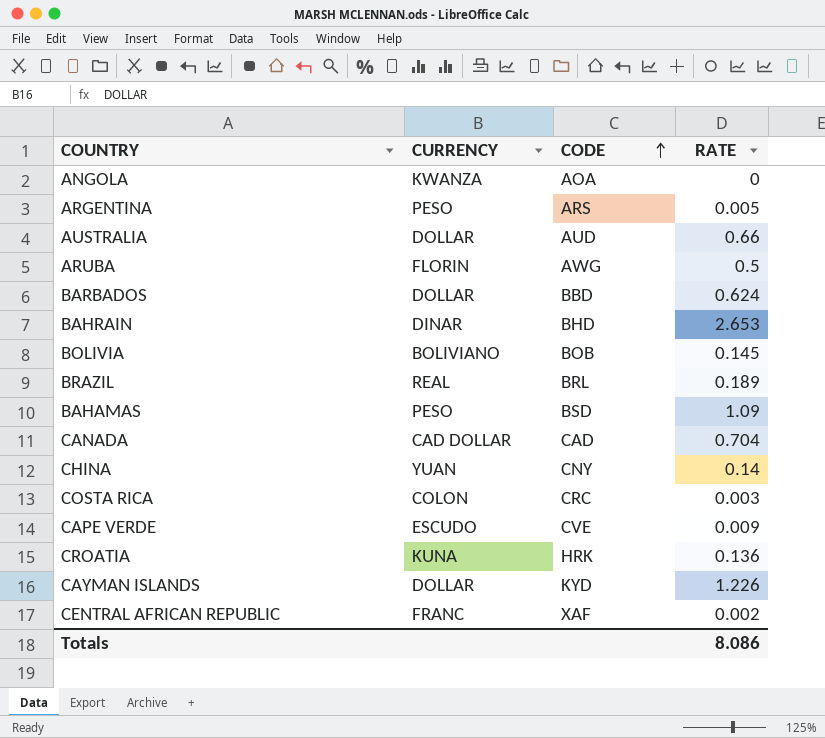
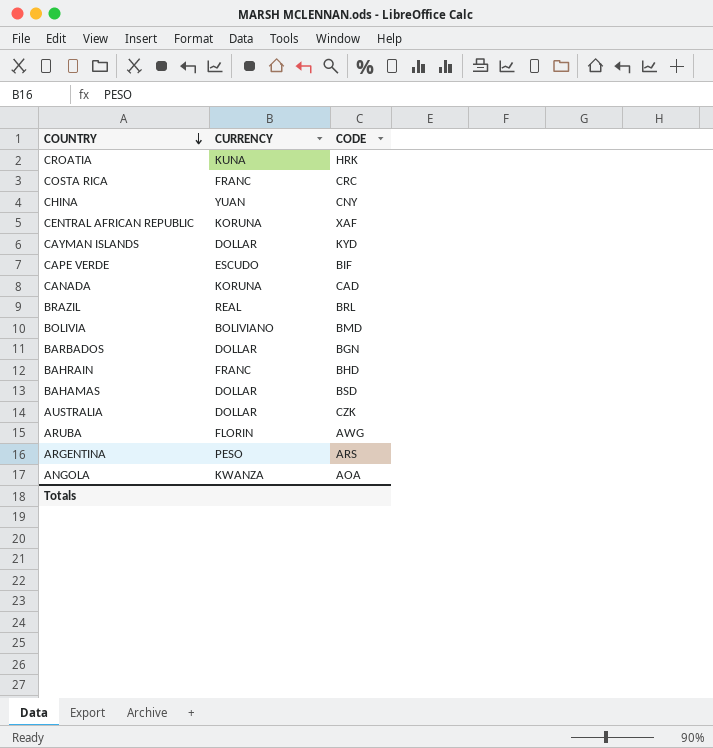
row order: CODE ascending -> COUNTRY descending
column RATE | position: 4 -> none
COSTA RICA | CURRENCY: COLON -> FRANC
CENTRAL AFRICAN REPUBLIC | CURRENCY: FRANC -> KORUNA
CAPE VERDE | CODE: CVE -> BIF
CANADA | CURRENCY: CAD DOLLAR -> KORUNA
BOLIVIA | CODE: BOB -> BMD
BARBADOS | CODE: BBD -> BGN
BAHRAIN | CURRENCY: DINAR -> FRANC
BAHAMAS | CURRENCY: PESO -> DOLLAR
AUSTRALIA | CODE: AUD -> CZK

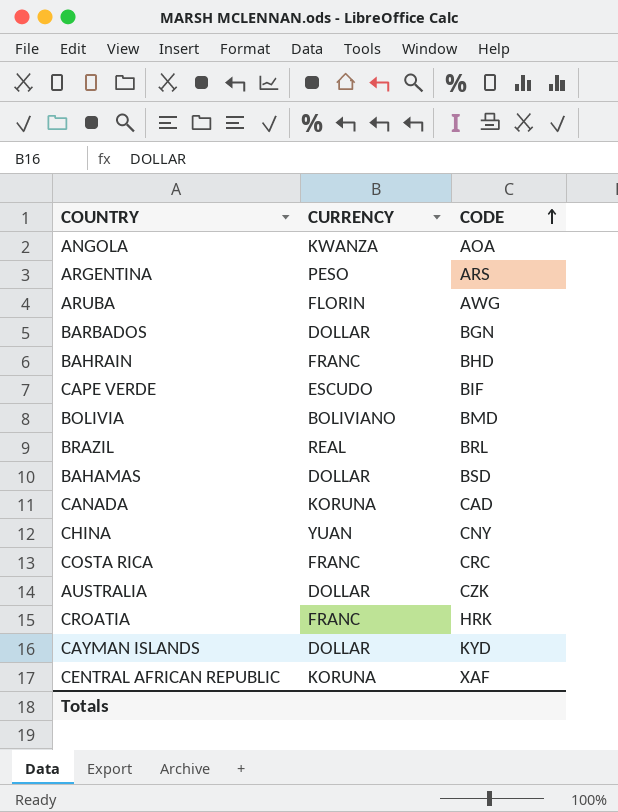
row order: COUNTRY descending -> CODE ascending
CROATIA | CURRENCY: KUNA -> FRANC

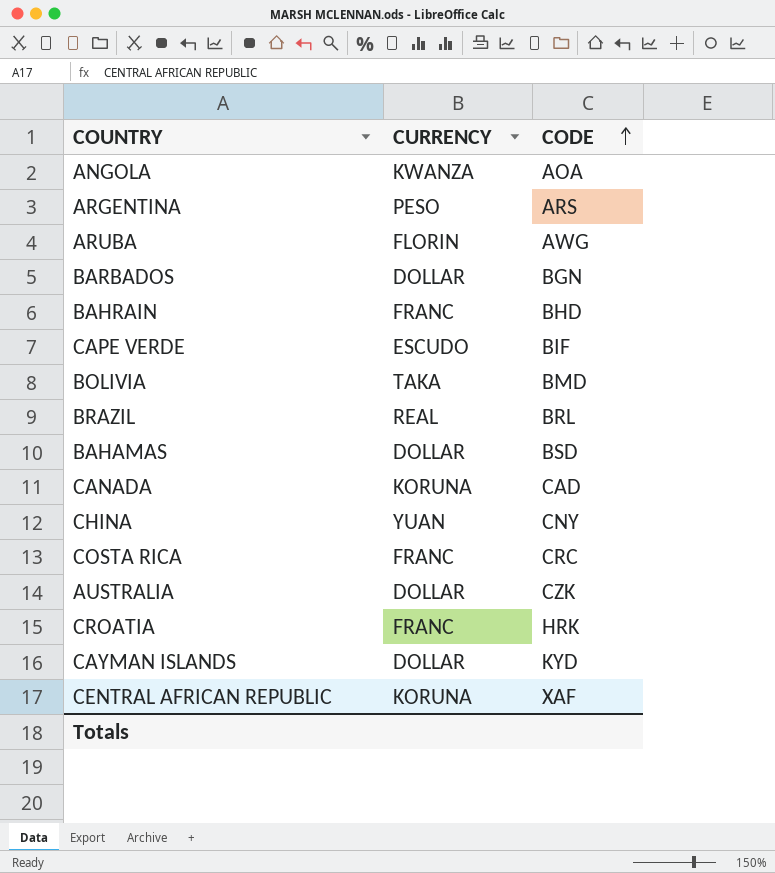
BOLIVIA | CURRENCY: BOLIVIANO -> TAKA

